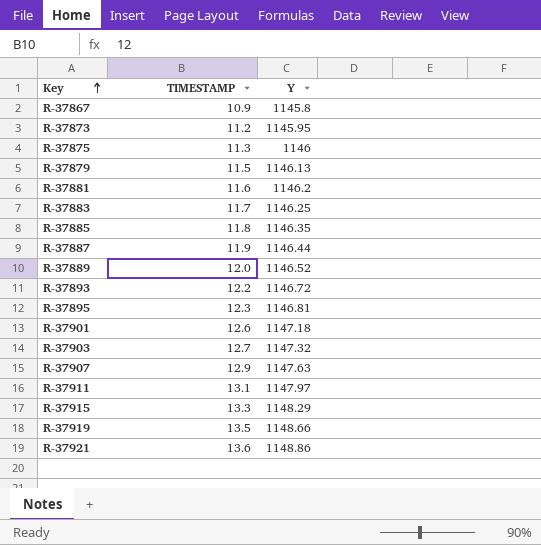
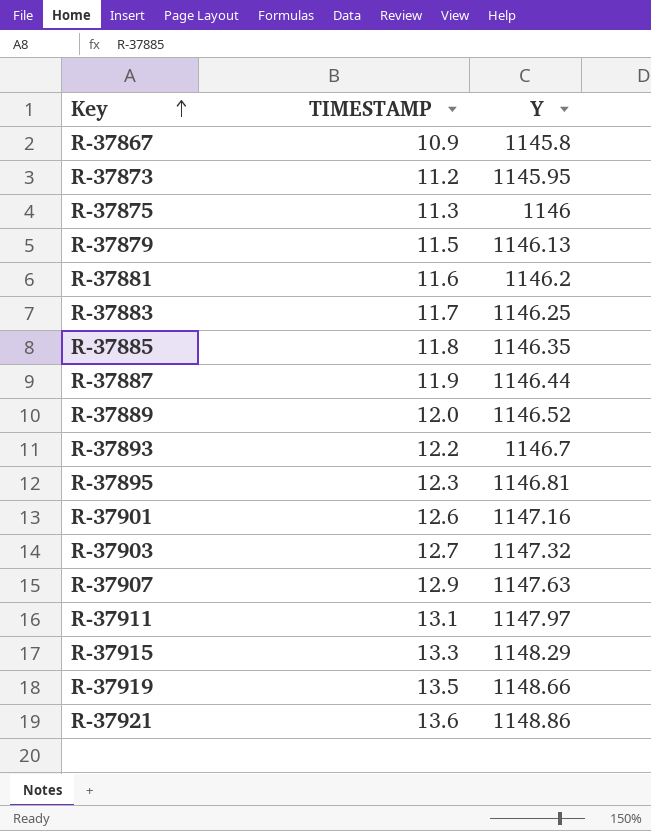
R-37893 | Y: 1146.72 -> 1146.7
R-37901 | Y: 1147.18 -> 1147.16

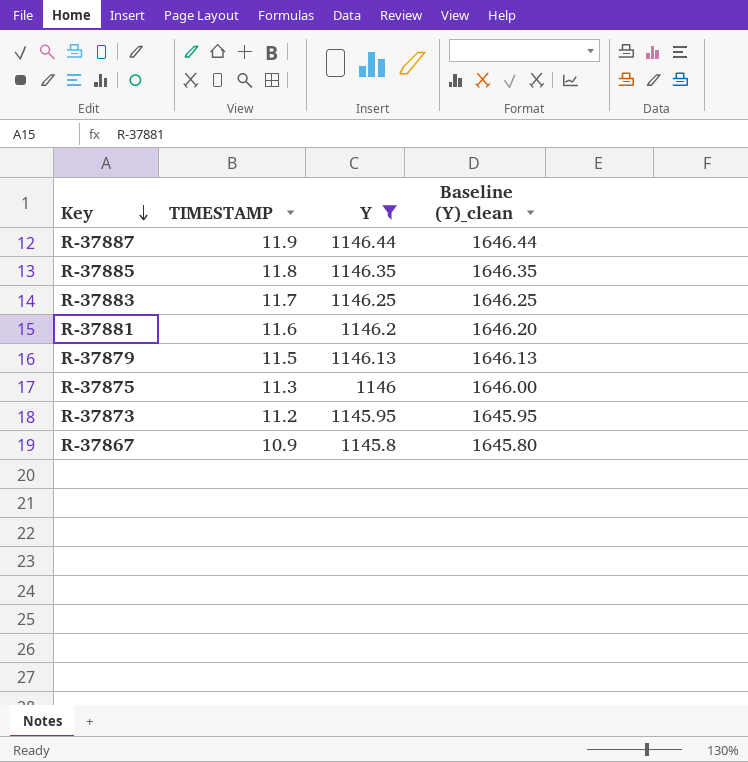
filter: none -> Y <= 1146.44
row order: Key ascending -> Key descending
column Baseline (Y)_clean | formula: none -> [Y] + 500

